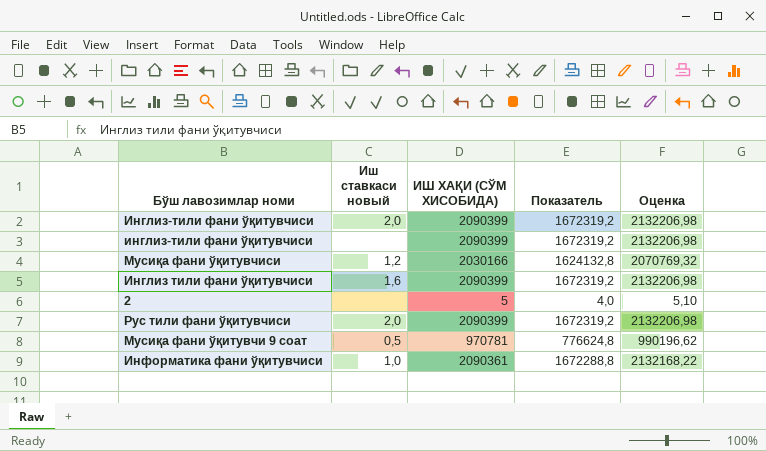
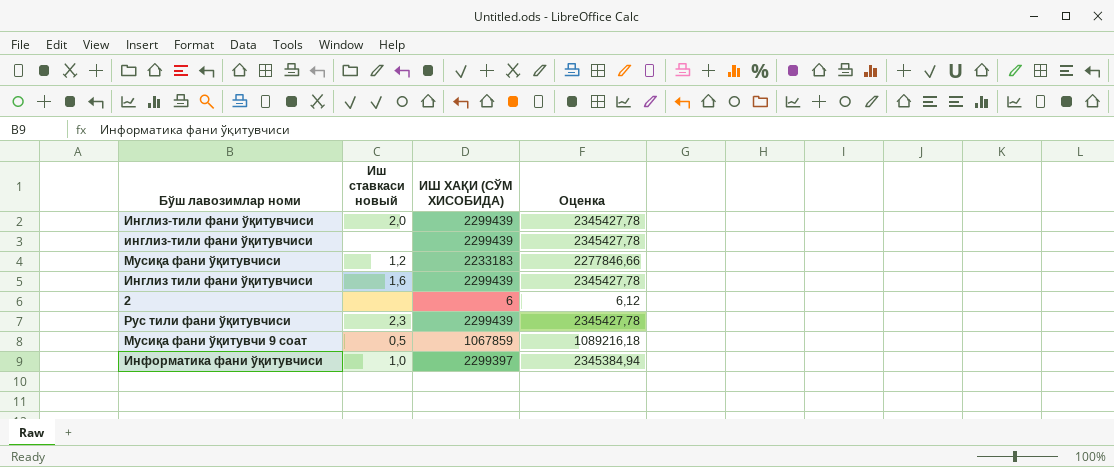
column Показатель | formula: [ИШ ХАҚИ (СЎМ ХИСОБИДА)] * 0,8 -> none
Инглиз-тили фани ўқитувчиси | ИШ ХАҚИ (СЎМ ХИСОБИДА): 2090399 -> 2299439
Инглиз-тили фани ўқитувчиси | Оценка: 2132206,98 -> 2345427,78
инглиз-тили фани ўқитувчиси | ИШ ХАҚИ (СЎМ ХИСОБИДА): 2090399 -> 2299439
инглиз-тили фани ўқитувчиси | Оценка: 2132206,98 -> 2345427,78
Мусиқа фани ўқитувчиси | ИШ ХАҚИ (СЎМ ХИСОБИДА): 2030166 -> 2233183
Мусиқа фани ўқитувчиси | Оценка: 2070769,32 -> 2277846,66
Инглиз тили фани ўқитувчиси | ИШ ХАҚИ (СЎМ ХИСОБИДА): 2090399 -> 2299439
Инглиз тили фани ўқитувчиси | Оценка: 2132206,98 -> 2345427,78
2 | ИШ ХАҚИ (СЎМ ХИСОБИДА): 5 -> 6
2 | Оценка: 5,10 -> 6,12
Рус тили фани ўқитувчиси | Иш ставкаси новый: 2,0 -> 2,3
Рус тили фани ўқитувчиси | ИШ ХАҚИ (СЎМ ХИСОБИДА): 2090399 -> 2299439
Рус тили фани ўқитувчиси | Оценка: 2132206,98 -> 2345427,78
Мусиқа фани ўқитувчи 9 соат | ИШ ХАҚИ (СЎМ ХИСОБИДА): 970781 -> 1067859
Мусиқа фани ўқитувчи 9 соат | Оценка: 990196,62 -> 1089216,18
Информатика фани ўқитувчиси | ИШ ХАҚИ (СЎМ ХИСОБИДА): 2090361 -> 2299397
Информатика фани ўқитувчиси | Оценка: 2132168,22 -> 2345384,94

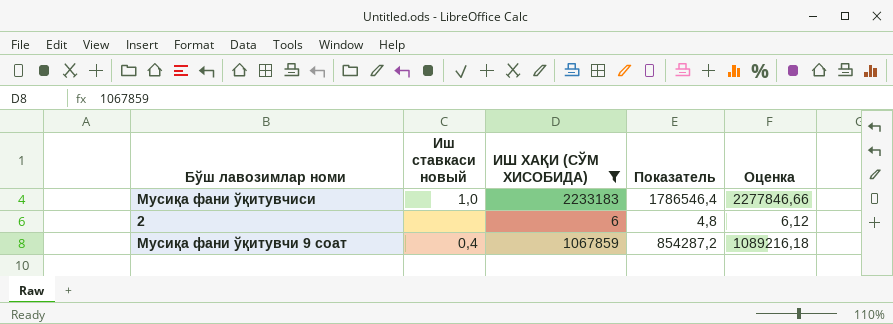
filter: none -> ИШ ХАҚИ (СЎМ ХИСОБИДА) <= 2233183
column Показатель | formula: none -> [ИШ ХАҚИ (СЎМ ХИСОБИДА)] * 0,8
Мусиқа фани ўқитувчиси | Иш ставкаси новый: 1,2 -> 1,0
Мусиқа фани ўқитувчи 9 соат | Иш ставкаси новый: 0,5 -> 0,4

